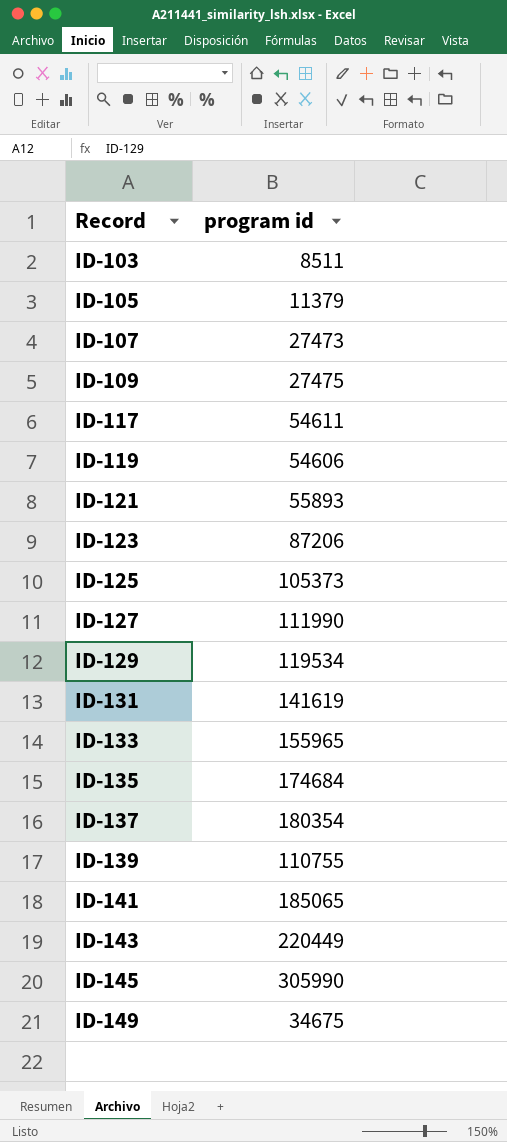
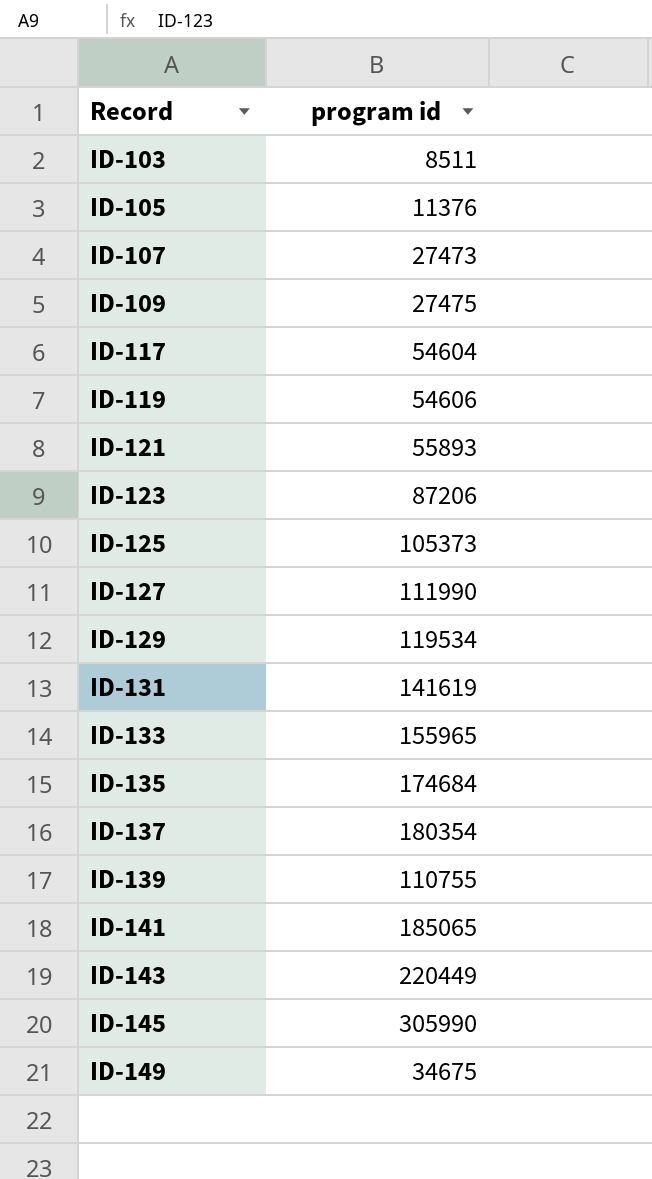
ID-105 | program id: 11379 -> 11376
ID-117 | program id: 54611 -> 54604

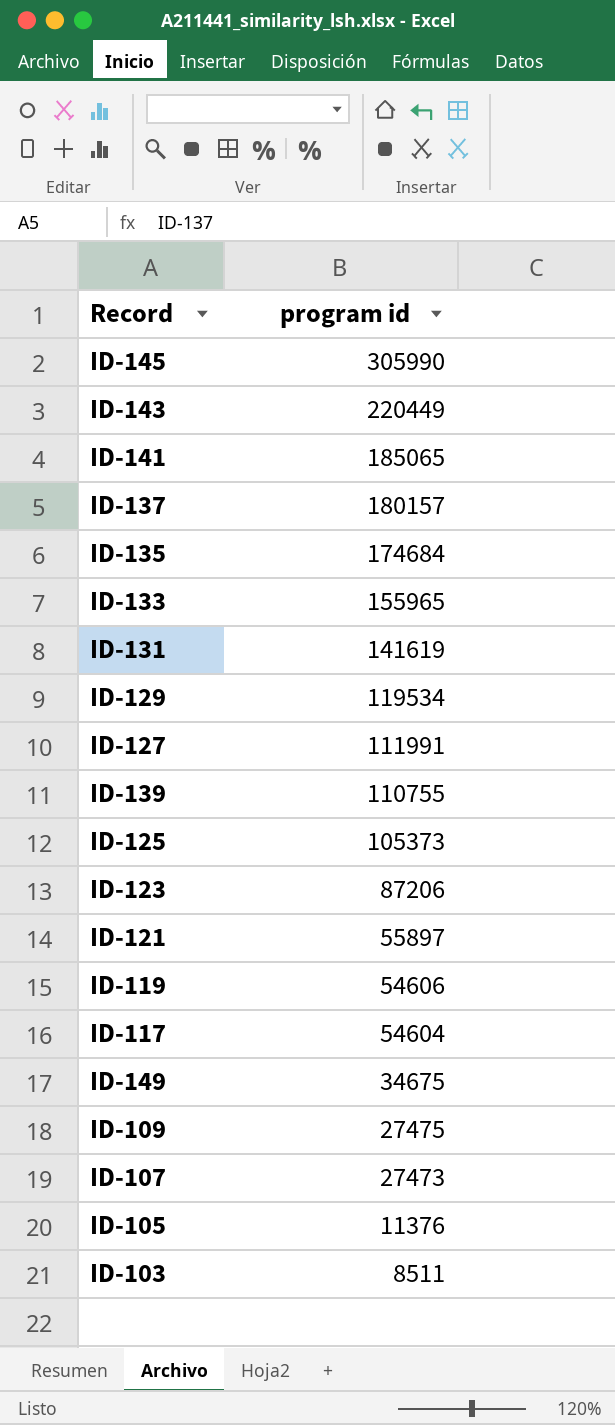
row order: Record ascending -> program id descending
ID-137 | program id: 180354 -> 180157
ID-127 | program id: 111990 -> 111991
ID-121 | program id: 55893 -> 55897

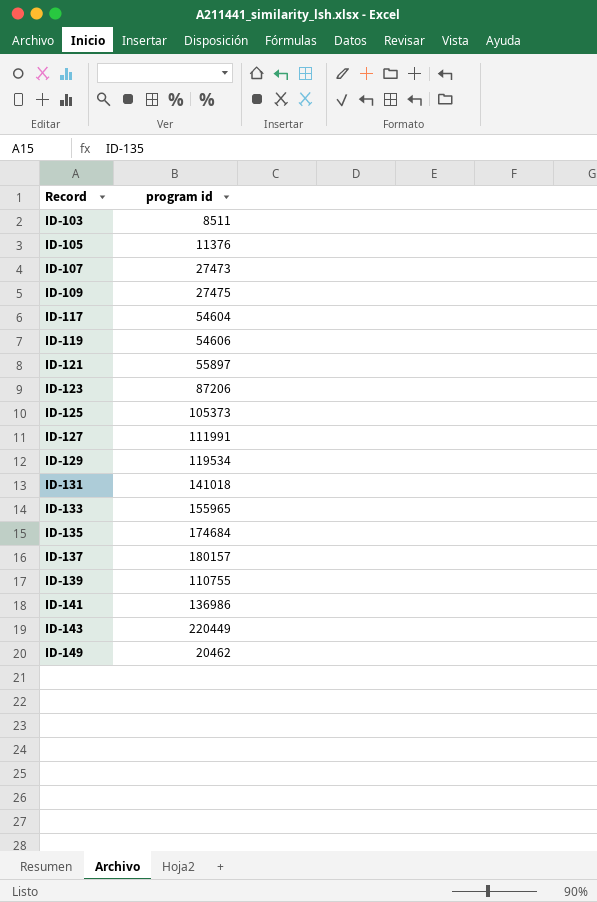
row order: program id descending -> Record ascending
row ID-145: 305990 -> none
ID-131 | program id: 141619 -> 141018
ID-141 | program id: 185065 -> 136986
ID-149 | program id: 34675 -> 20462

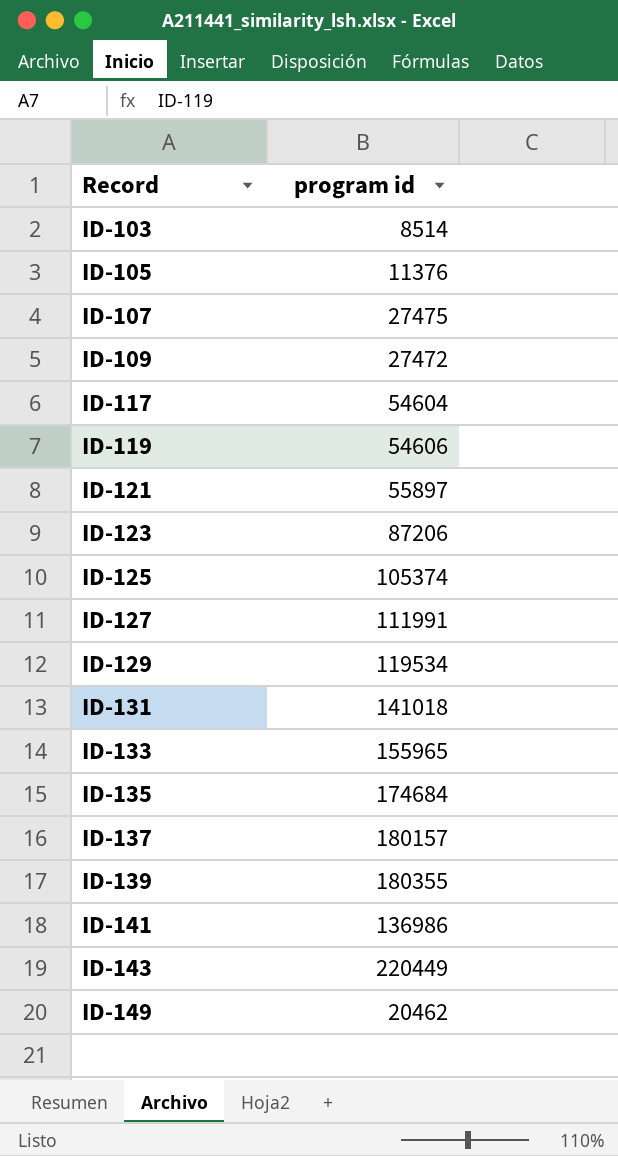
ID-103 | program id: 8511 -> 8514
ID-107 | program id: 27473 -> 27475
ID-109 | program id: 27475 -> 27472
ID-125 | program id: 105373 -> 105374
ID-139 | program id: 110755 -> 180355

